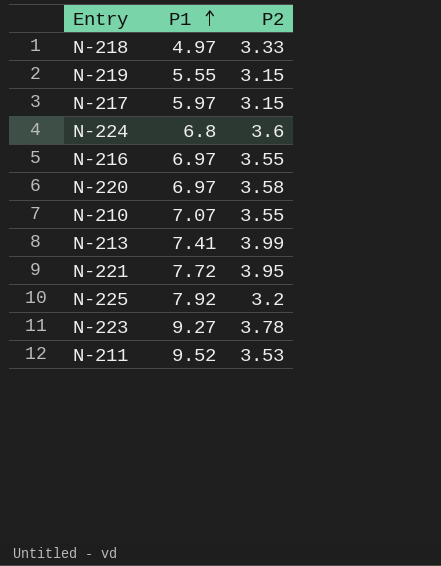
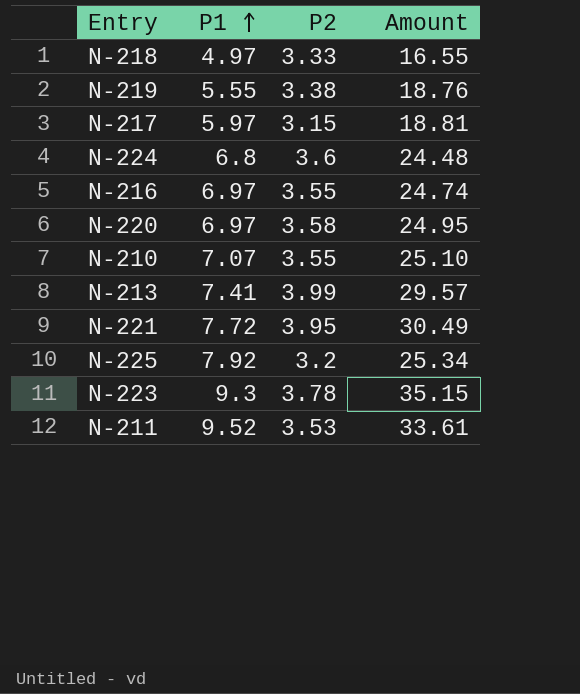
column Amount | formula: none -> [P1] * [P2]
N-219 | P2: 3.15 -> 3.38
N-223 | P1: 9.27 -> 9.3

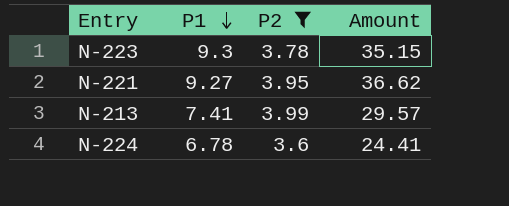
filter: none -> P2 >= 3.6
row order: P1 ascending -> P1 descending
N-221 | P1: 7.72 -> 9.27
N-221 | Amount: 30.49 -> 36.62
N-224 | P1: 6.8 -> 6.78
N-224 | Amount: 24.48 -> 24.41

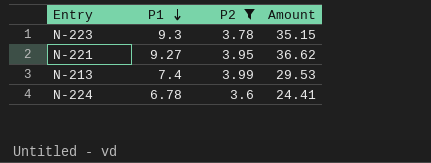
N-213 | P1: 7.41 -> 7.4
N-213 | Amount: 29.57 -> 29.53

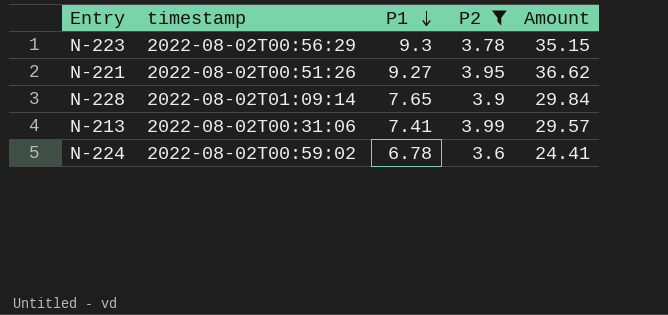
column timestamp | position: none -> 2
row N-228: none -> 2022-08-02T01:09:14 | 7.65 | 3.9 | 29.84
N-213 | P1: 7.4 -> 7.41
N-213 | Amount: 29.53 -> 29.57

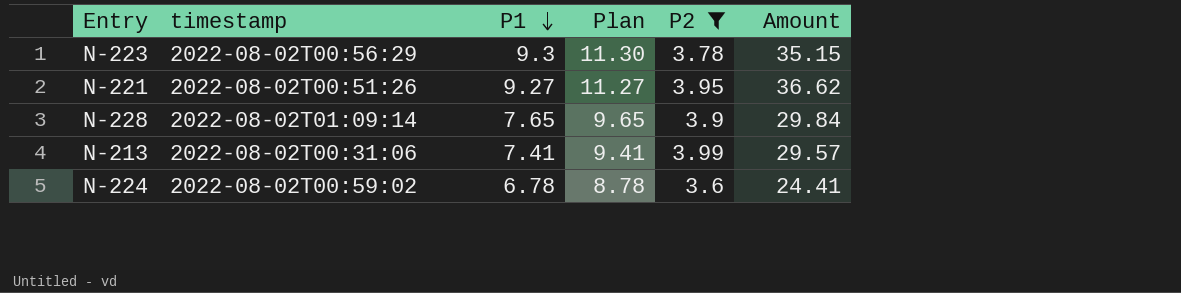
column Plan | formula: none -> [P1] + 2

